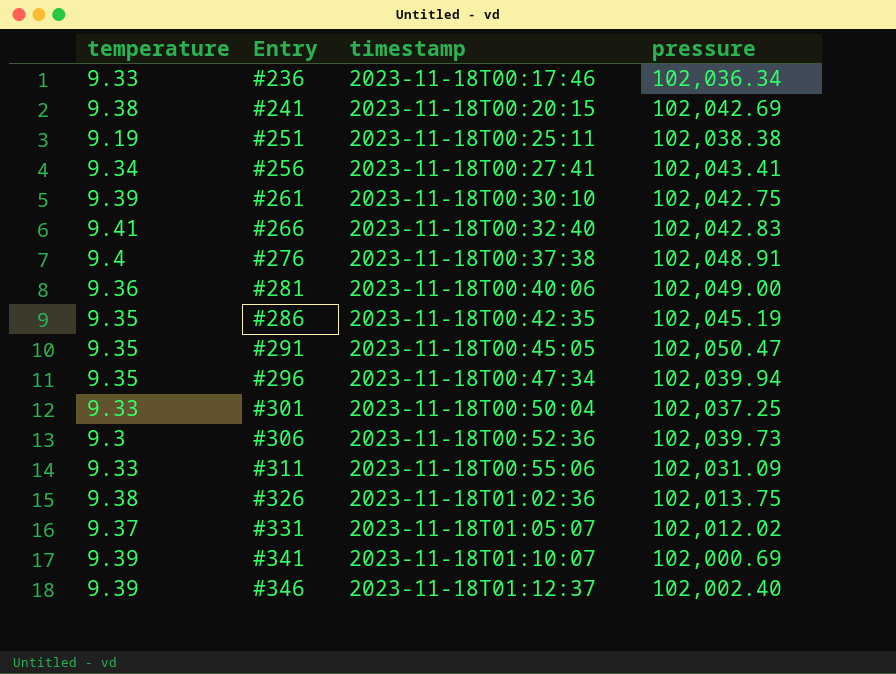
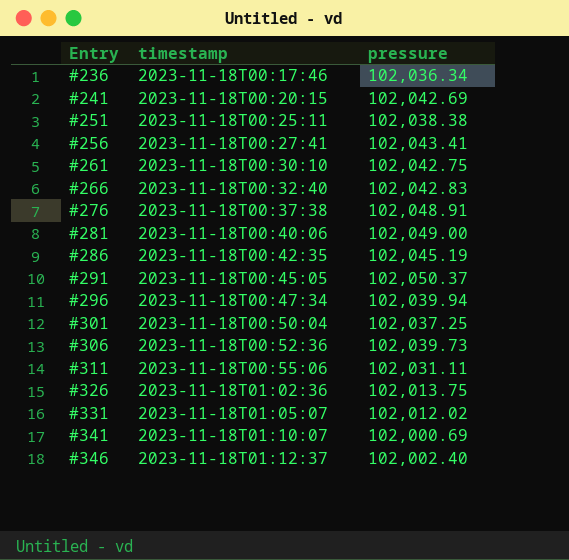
column temperature | position: 1 -> none
#291 | pressure: 102,050.47 -> 102,050.37
#311 | pressure: 102,031.09 -> 102,031.11

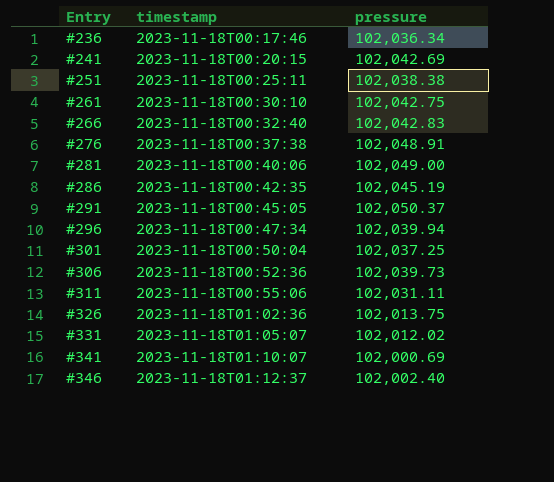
row #256: 2023-11-18T00:27:41 | 102,043.41 -> none

